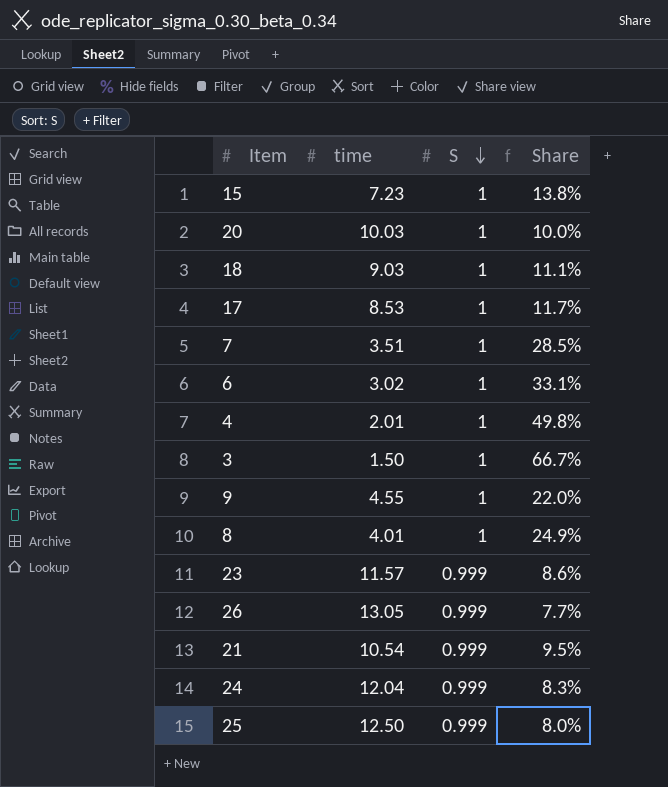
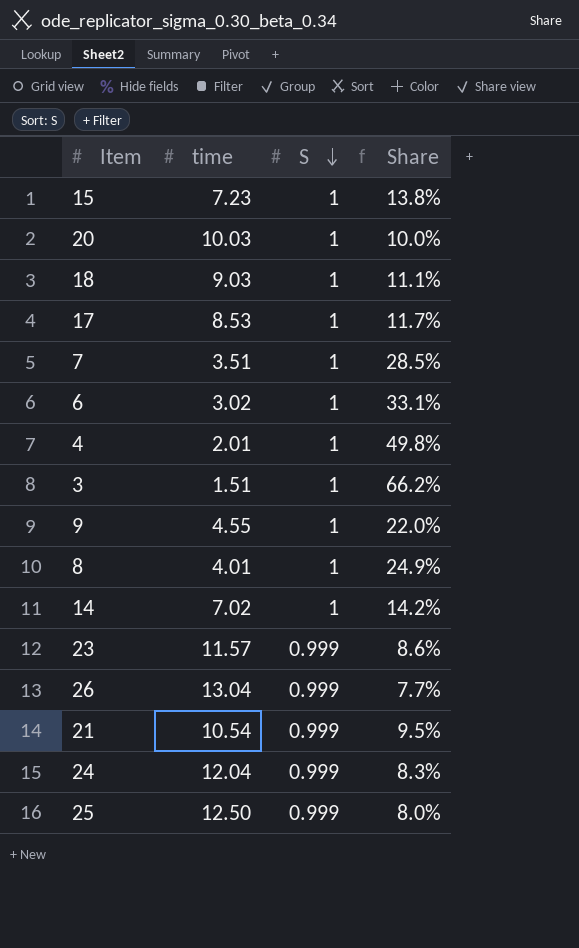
3 | time: 1.50 -> 1.51
3 | Share: 66.7% -> 66.2%
row 14: none -> 7.02 | 1 | 14.2%
26 | time: 13.05 -> 13.04

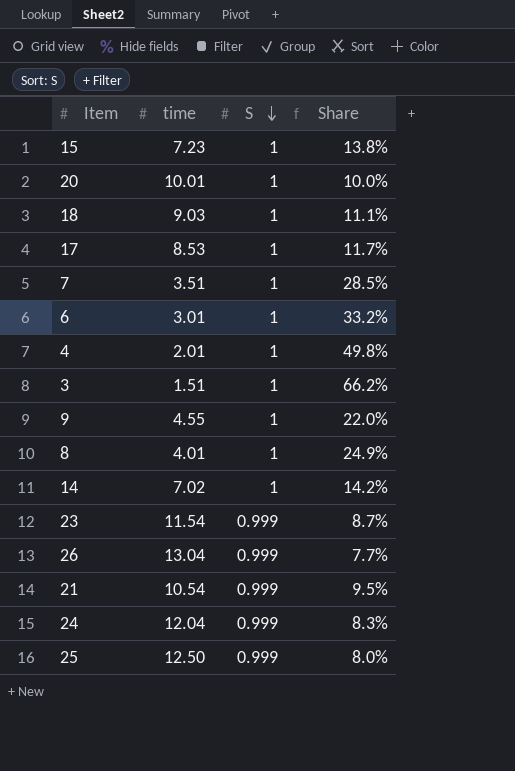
20 | time: 10.03 -> 10.01
6 | time: 3.02 -> 3.01
6 | Share: 33.1% -> 33.2%
23 | time: 11.57 -> 11.54
23 | Share: 8.6% -> 8.7%

